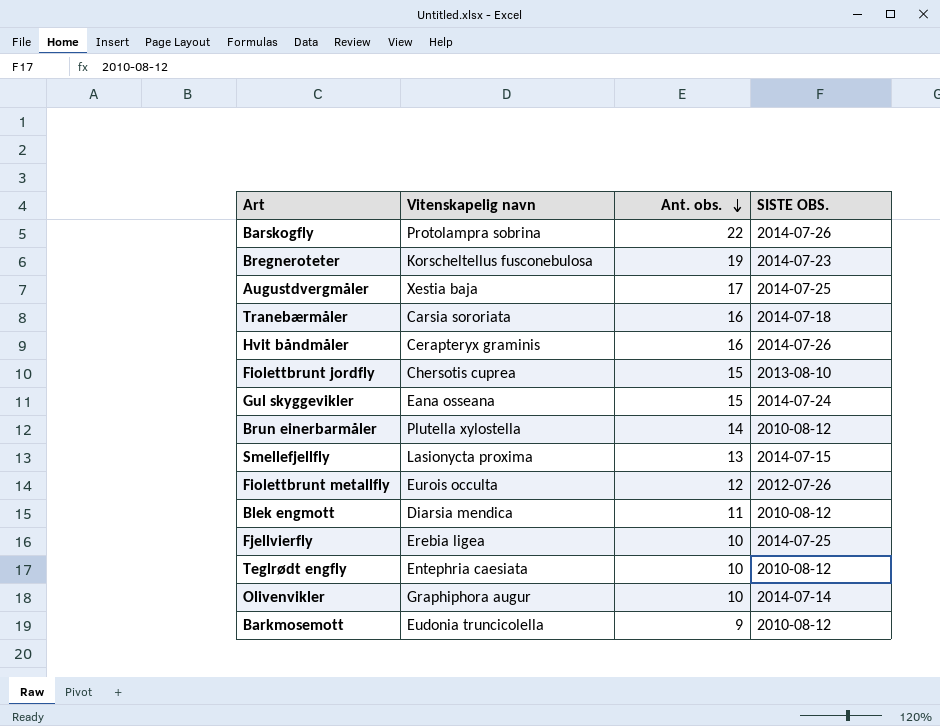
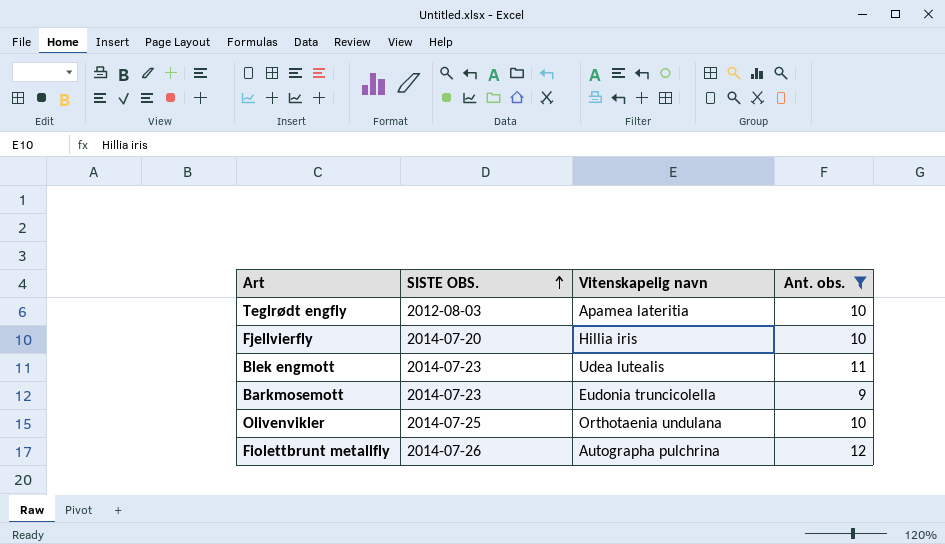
filter: none -> Ant. obs. <= 12
row order: Ant. obs. descending -> SISTE OBS. ascending
column SISTE OBS. | position: 4 -> 2
Teglrødt engfly | SISTE OBS.: 2010-08-12 -> 2012-08-03
Teglrødt engfly | Vitenskapelig navn: Entephria caesiata -> Apamea lateritia
Fjellvierfly | SISTE OBS.: 2014-07-25 -> 2014-07-20
Fjellvierfly | Vitenskapelig navn: Erebia ligea -> Hillia iris
Blek engmott | SISTE OBS.: 2010-08-12 -> 2014-07-23
Blek engmott | Vitenskapelig navn: Diarsia mendica -> Udea lutealis
Barkmosemott | SISTE OBS.: 2010-08-12 -> 2014-07-23
Olivenvikler | SISTE OBS.: 2014-07-14 -> 2014-07-25
Olivenvikler | Vitenskapelig navn: Graphiphora augur -> Orthotaenia undulana
Fiolettbrunt metallfly | SISTE OBS.: 2012-07-26 -> 2014-07-26
Fiolettbrunt metallfly | Vitenskapelig navn: Eurois occulta -> Autographa pulchrina

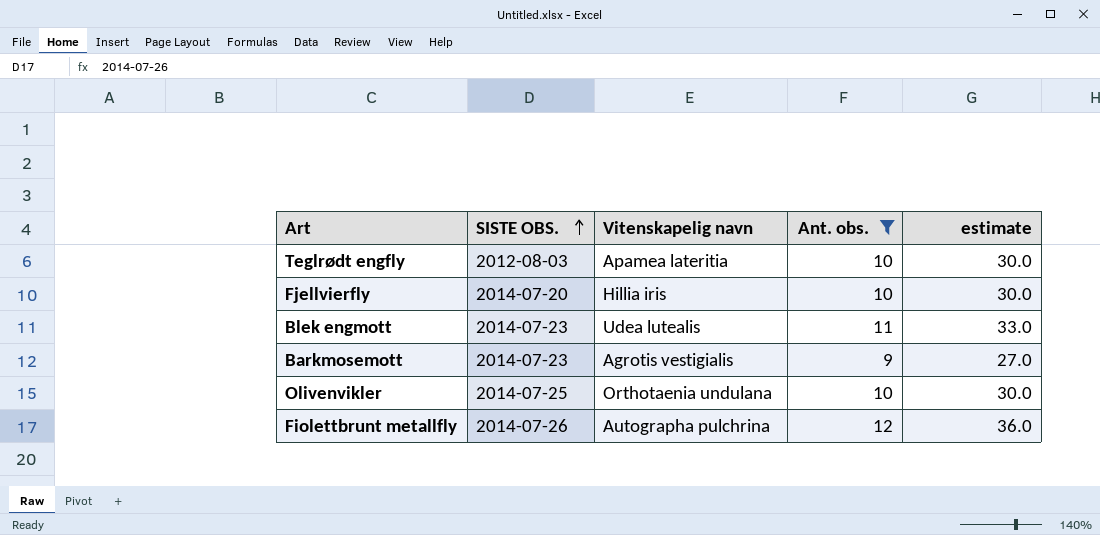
column estimate | formula: none -> [Ant. obs.] * 3
Barkmosemott | Vitenskapelig navn: Eudonia truncicolella -> Agrotis vestigialis

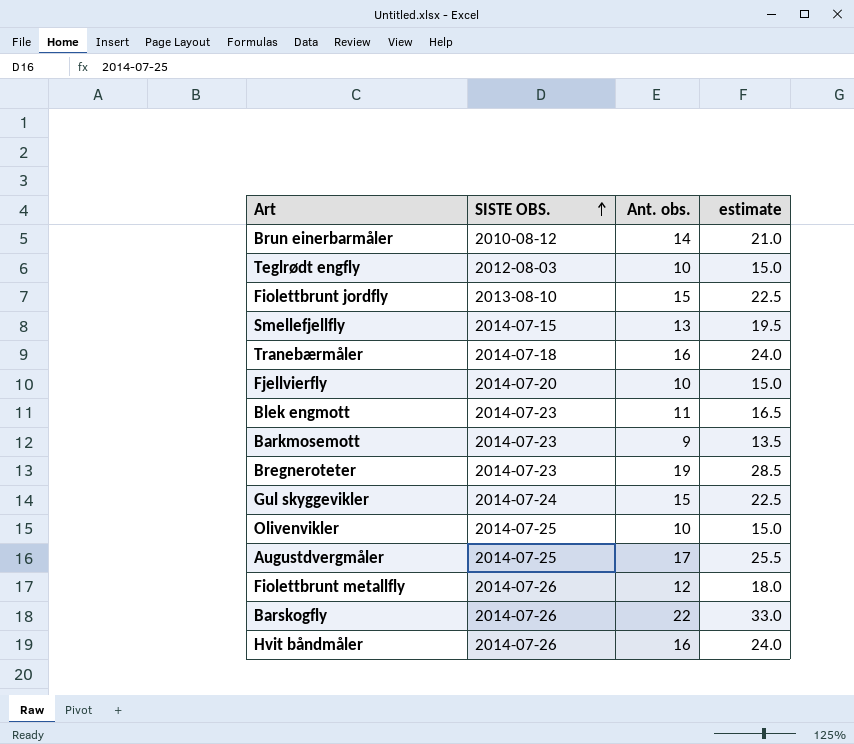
filter: Ant. obs. <= 12 -> none
column Vitenskapelig navn | position: 3 -> none
column estimate | formula: [Ant. obs.] * 3 -> [Ant. obs.] * 1.5

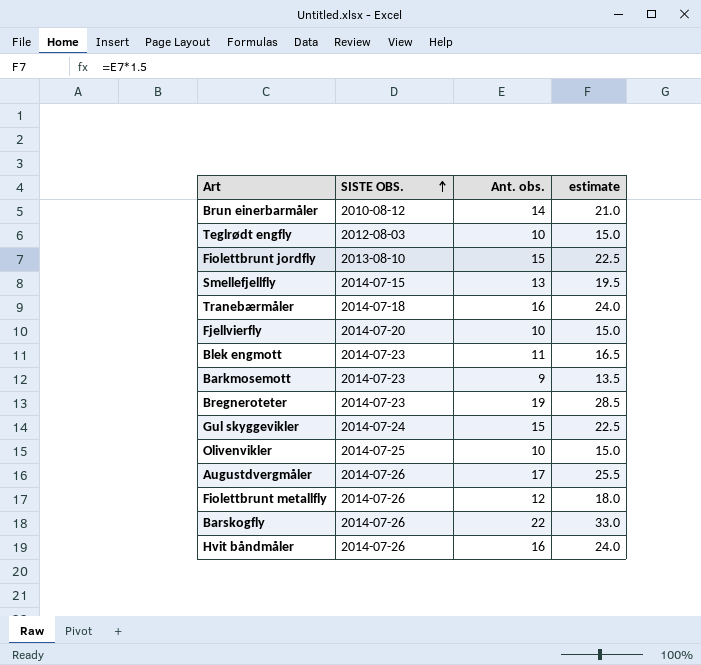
Augustdvergmåler | SISTE OBS.: 2014-07-25 -> 2014-07-26

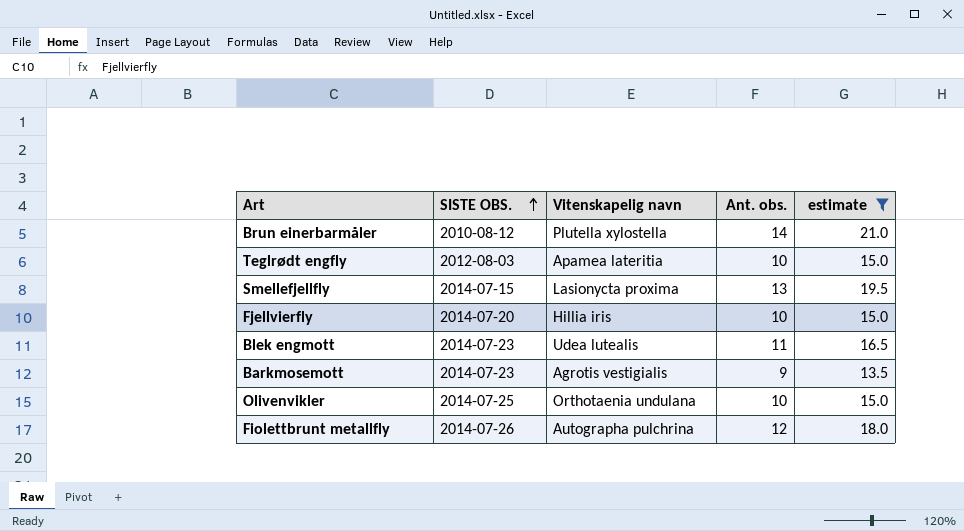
filter: none -> estimate <= 21.0
column Vitenskapelig navn | position: none -> 3

